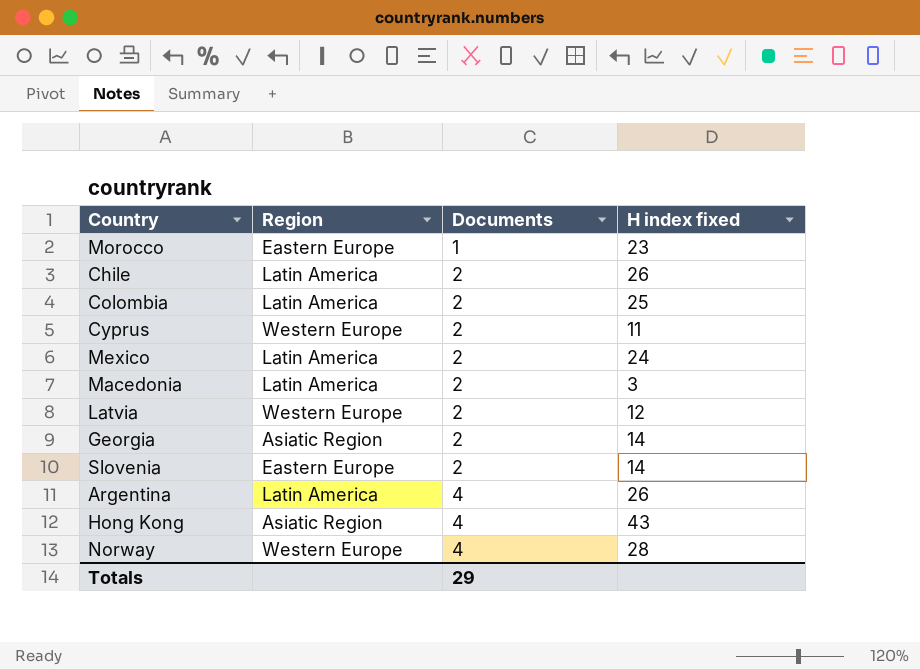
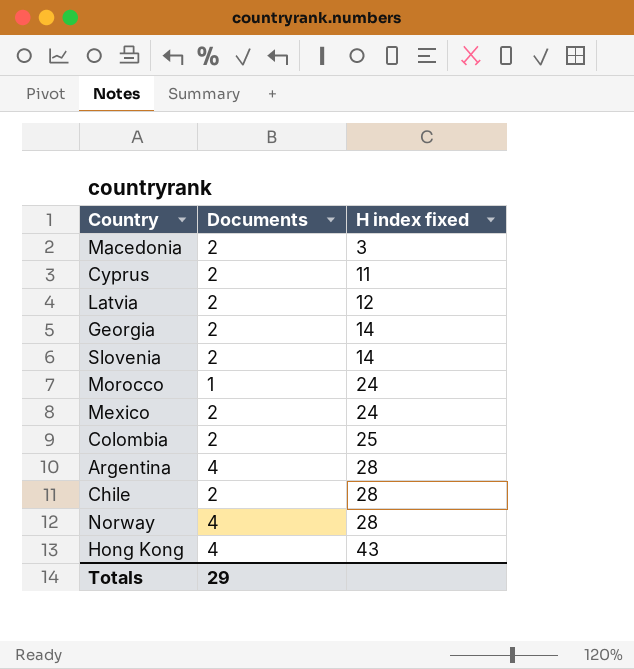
row order: Documents ascending -> H index fixed ascending
column Region | position: 2 -> none
Morocco | H index fixed: 23 -> 24
Argentina | H index fixed: 26 -> 28
Chile | H index fixed: 26 -> 28

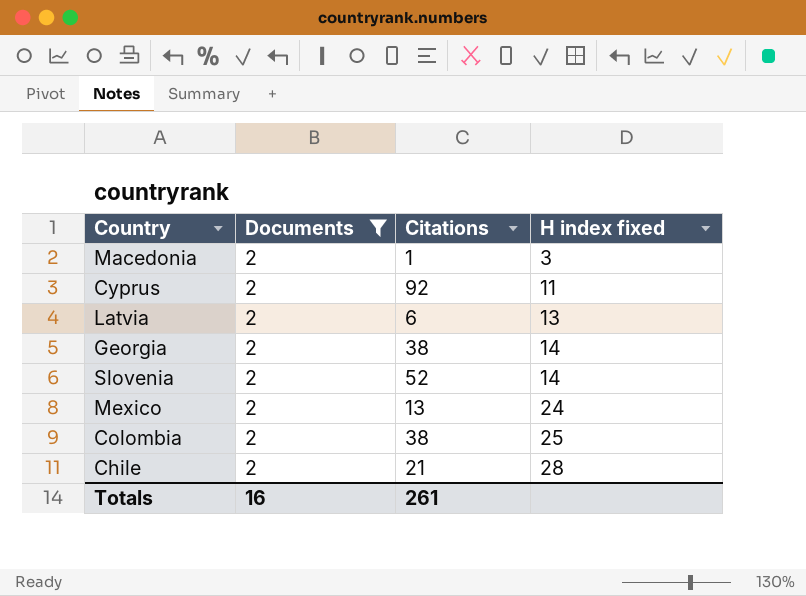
filter: none -> Documents = 2
column Citations | position: none -> 3
Latvia | H index fixed: 12 -> 13
Totals | Documents: 29 -> 16

